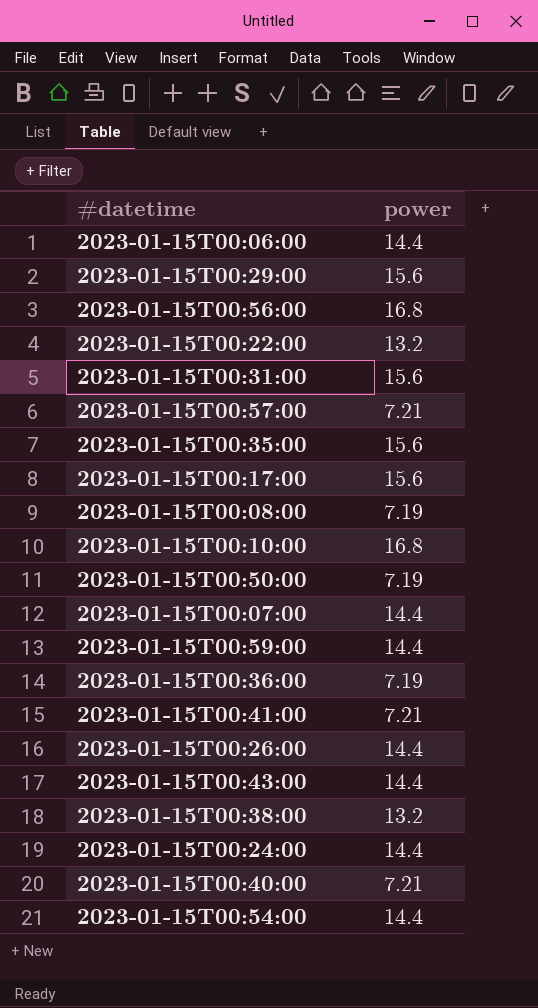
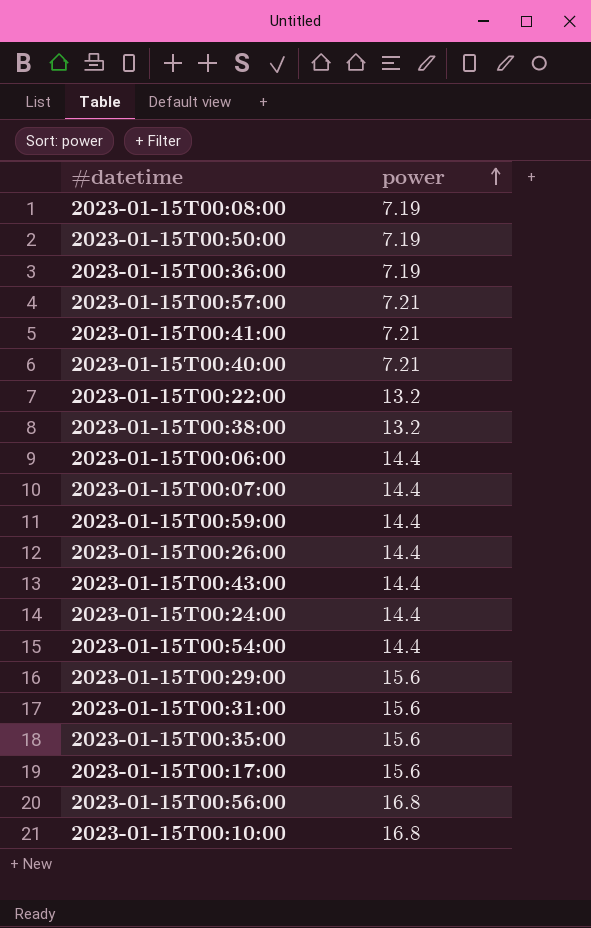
row order: none -> power ascending

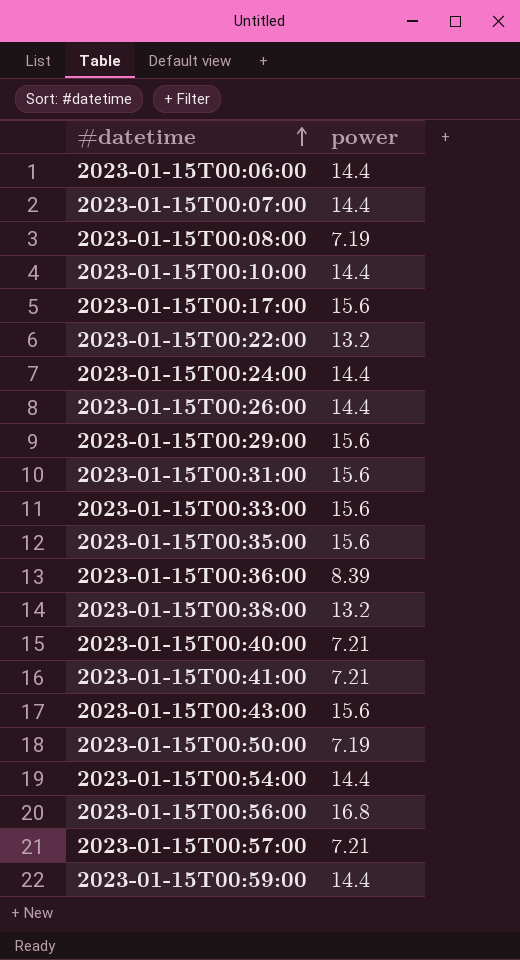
row order: power ascending -> #datetime ascending
2023-01-15T00:10:00 | power: 16.8 -> 14.4
row 2023-01-15T00:33:00: none -> 15.6
2023-01-15T00:36:00 | power: 7.19 -> 8.39
2023-01-15T00:43:00 | power: 14.4 -> 15.6

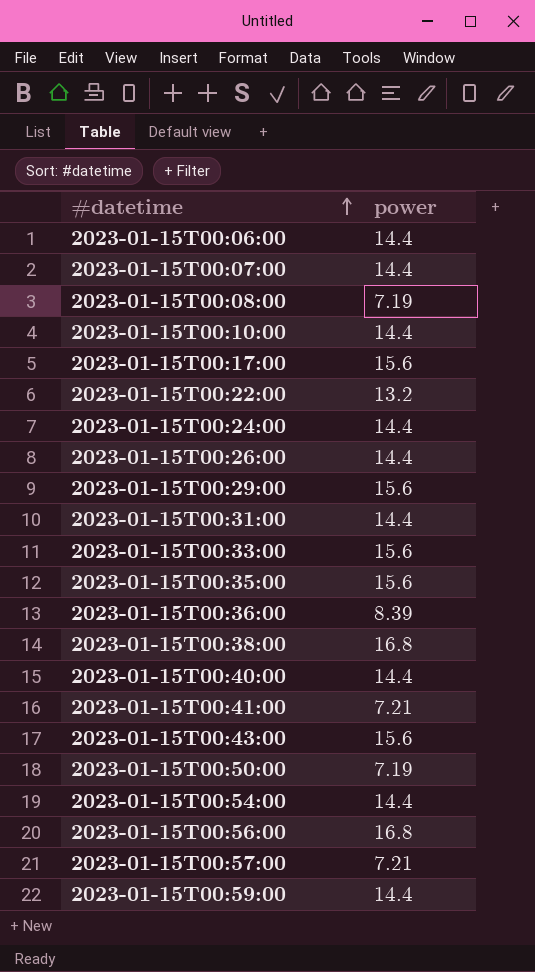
2023-01-15T00:31:00 | power: 15.6 -> 14.4
2023-01-15T00:38:00 | power: 13.2 -> 16.8
2023-01-15T00:40:00 | power: 7.21 -> 14.4

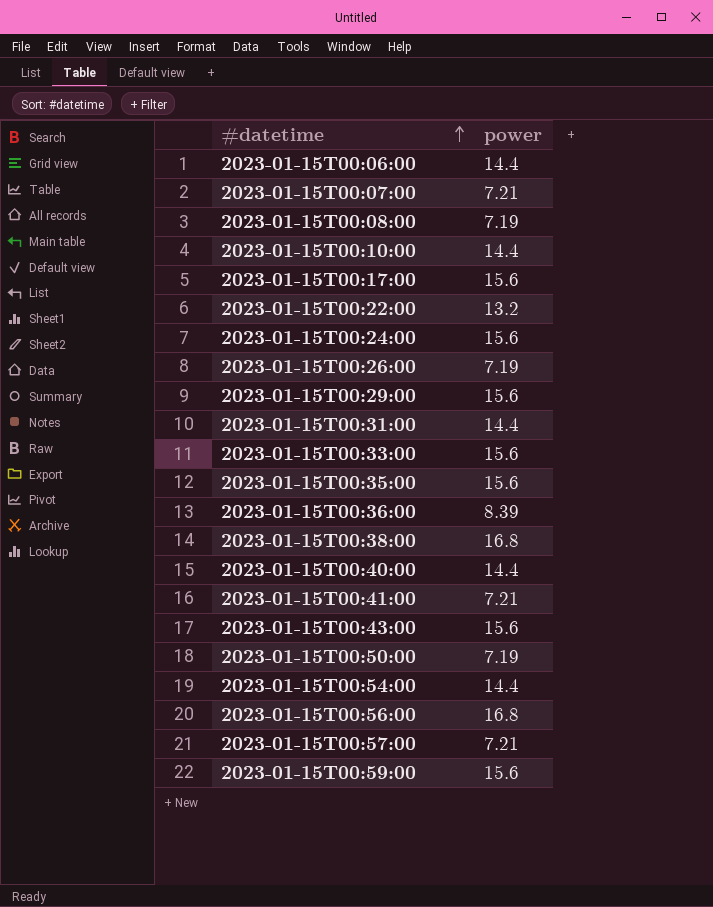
2023-01-15T00:07:00 | power: 14.4 -> 7.21
2023-01-15T00:24:00 | power: 14.4 -> 15.6
2023-01-15T00:26:00 | power: 14.4 -> 7.19
2023-01-15T00:59:00 | power: 14.4 -> 15.6

